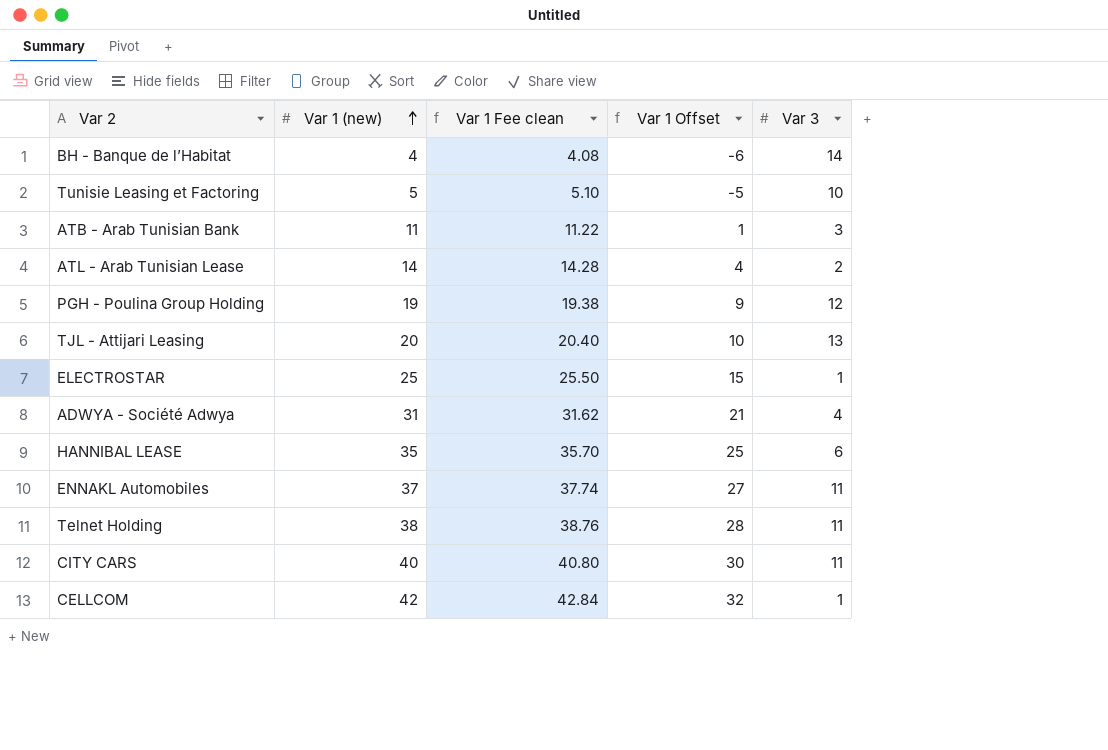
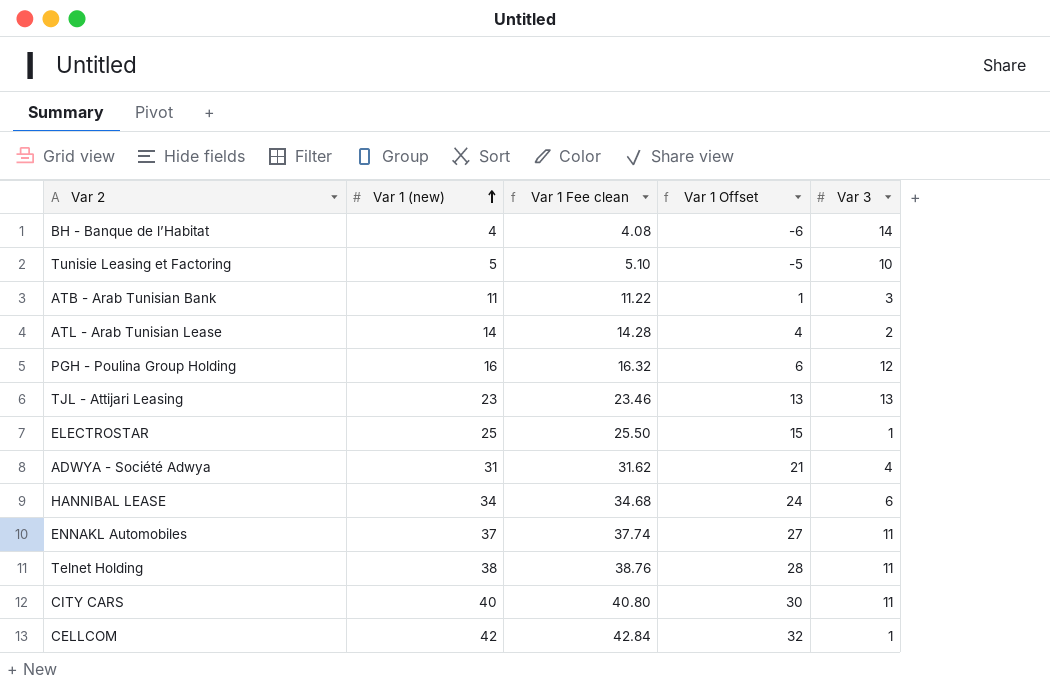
PGH - Poulina Group Holding | Var 1 (new): 19 -> 16
PGH - Poulina Group Holding | Var 1 Fee clean: 19.38 -> 16.32
PGH - Poulina Group Holding | Var 1 Offset: 9 -> 6
TJL - Attijari Leasing | Var 1 (new): 20 -> 23
TJL - Attijari Leasing | Var 1 Fee clean: 20.40 -> 23.46
TJL - Attijari Leasing | Var 1 Offset: 10 -> 13
HANNIBAL LEASE | Var 1 (new): 35 -> 34
HANNIBAL LEASE | Var 1 Fee clean: 35.70 -> 34.68
HANNIBAL LEASE | Var 1 Offset: 25 -> 24

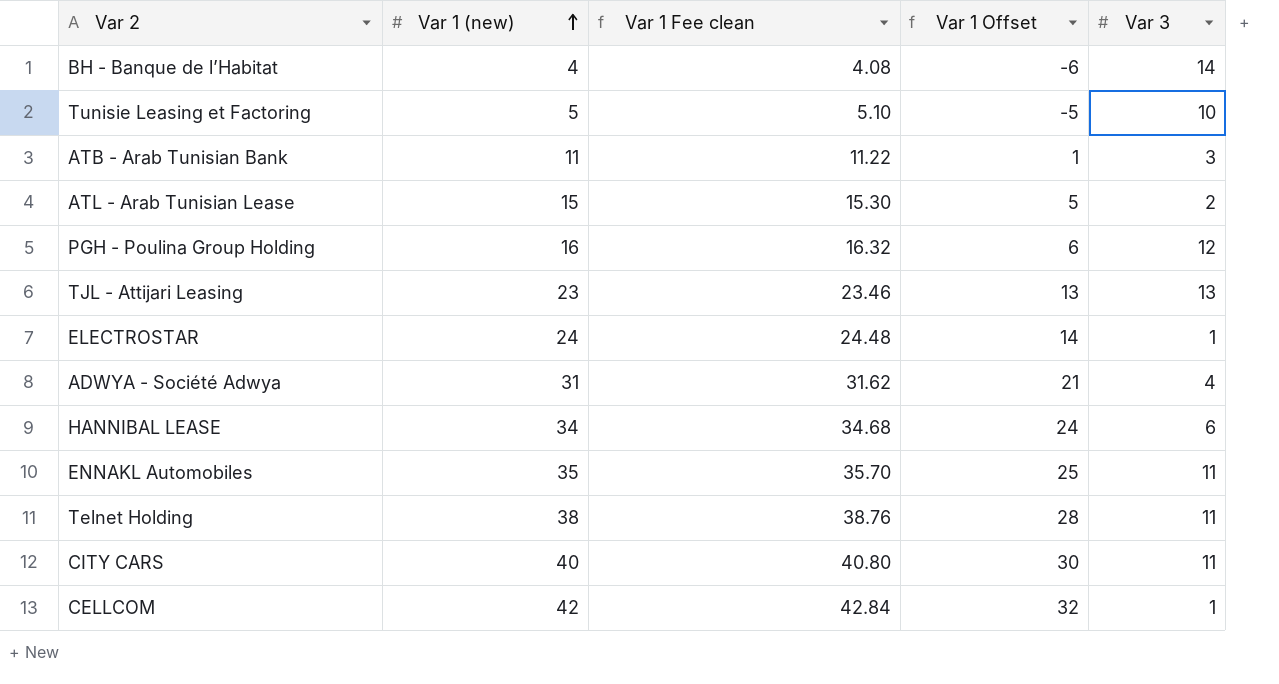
ATL - Arab Tunisian Lease | Var 1 (new): 14 -> 15
ATL - Arab Tunisian Lease | Var 1 Fee clean: 14.28 -> 15.30
ATL - Arab Tunisian Lease | Var 1 Offset: 4 -> 5
ELECTROSTAR | Var 1 (new): 25 -> 24
ELECTROSTAR | Var 1 Fee clean: 25.50 -> 24.48
ELECTROSTAR | Var 1 Offset: 15 -> 14
ENNAKL Automobiles | Var 1 (new): 37 -> 35
ENNAKL Automobiles | Var 1 Fee clean: 37.74 -> 35.70
ENNAKL Automobiles | Var 1 Offset: 27 -> 25

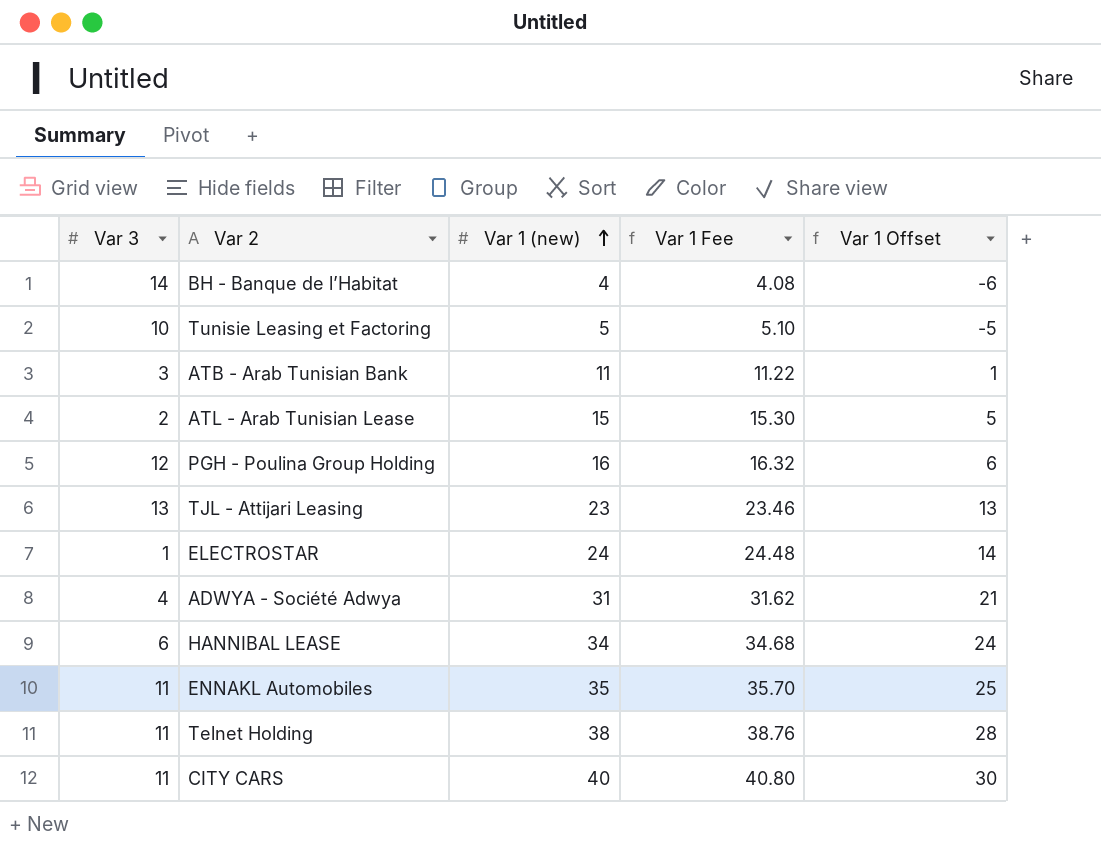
column Var 3 | position: 5 -> 1
column name: Var 1 Fee clean -> Var 1 Fee
row CELLCOM: 42 | 42.84 | 32 | 1 -> none

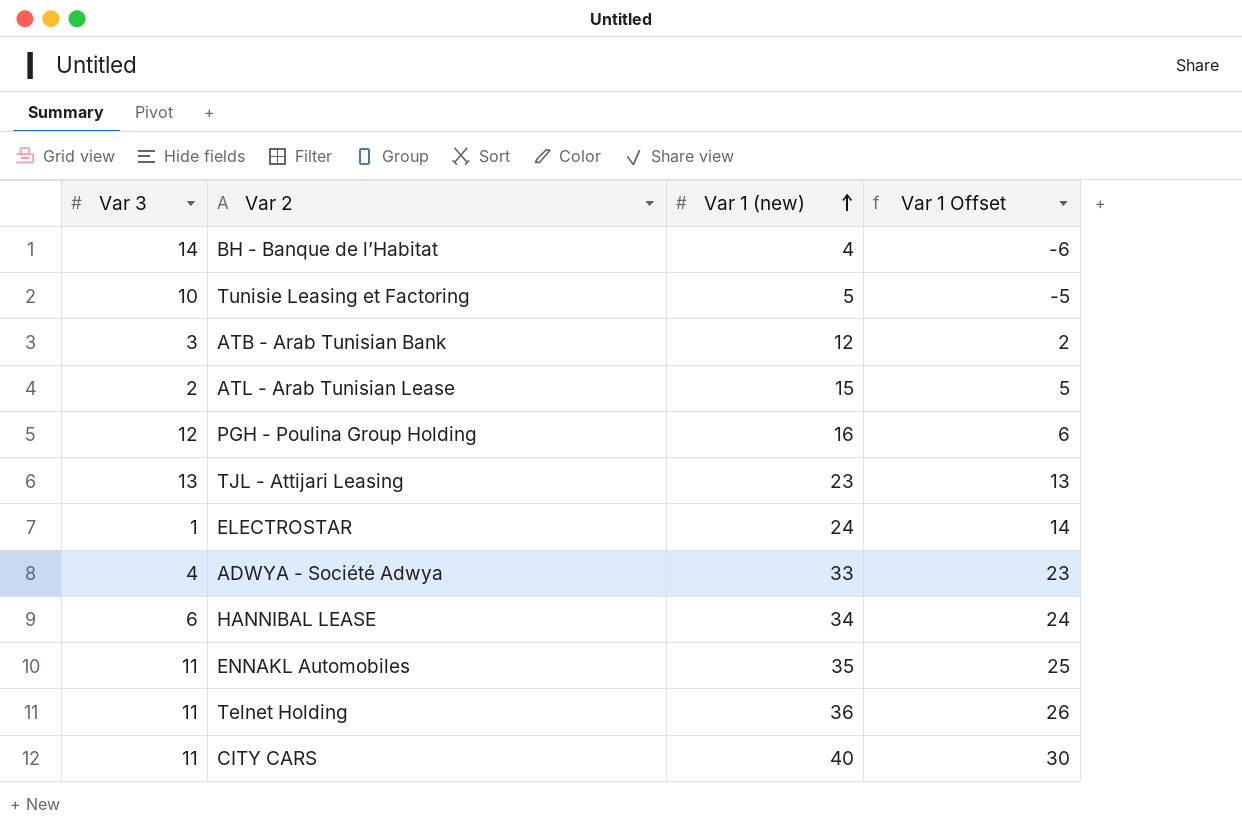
column Var 1 Fee | formula: [Var 1 (new)] * 1.02 -> none
ATB - Arab Tunisian Bank | Var 1 (new): 11 -> 12
ATB - Arab Tunisian Bank | Var 1 Offset: 1 -> 2
ADWYA - Société Adwya | Var 1 (new): 31 -> 33
ADWYA - Société Adwya | Var 1 Offset: 21 -> 23
Telnet Holding | Var 1 (new): 38 -> 36
Telnet Holding | Var 1 Offset: 28 -> 26

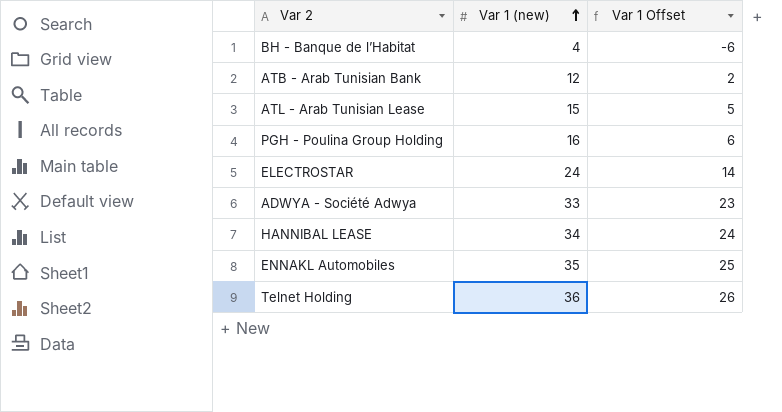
column Var 3 | position: 1 -> none
row Tunisie Leasing et Factoring: 10 | 5 | -5 -> none
row TJL - Attijari Leasing: 13 | 23 | 13 -> none
row CITY CARS: 11 | 40 | 30 -> none

